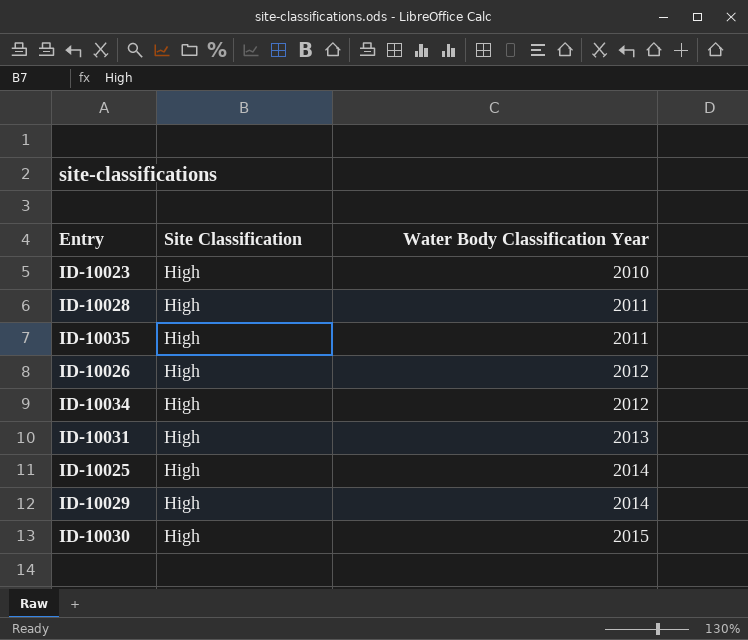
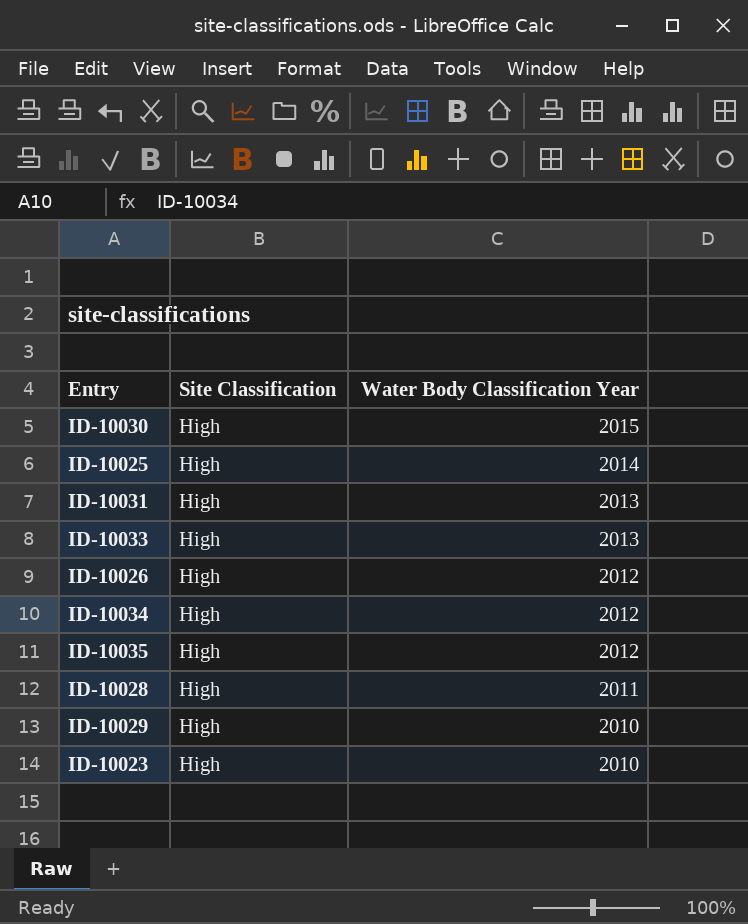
row order: Water Body Classification Year ascending -> Water Body Classification Year descending
row ID-10033: none -> High | 2013
ID-10035 | Water Body Classification Year: 2011 -> 2012
ID-10029 | Water Body Classification Year: 2014 -> 2010

